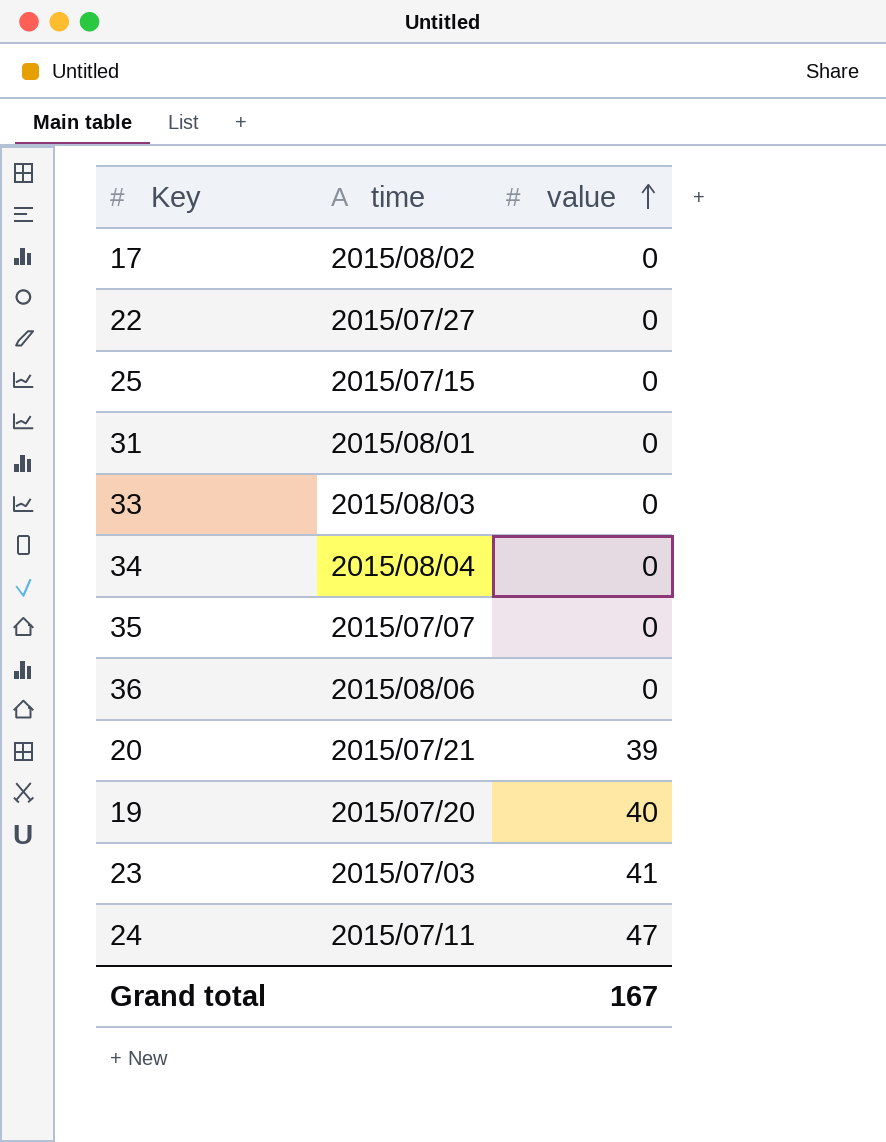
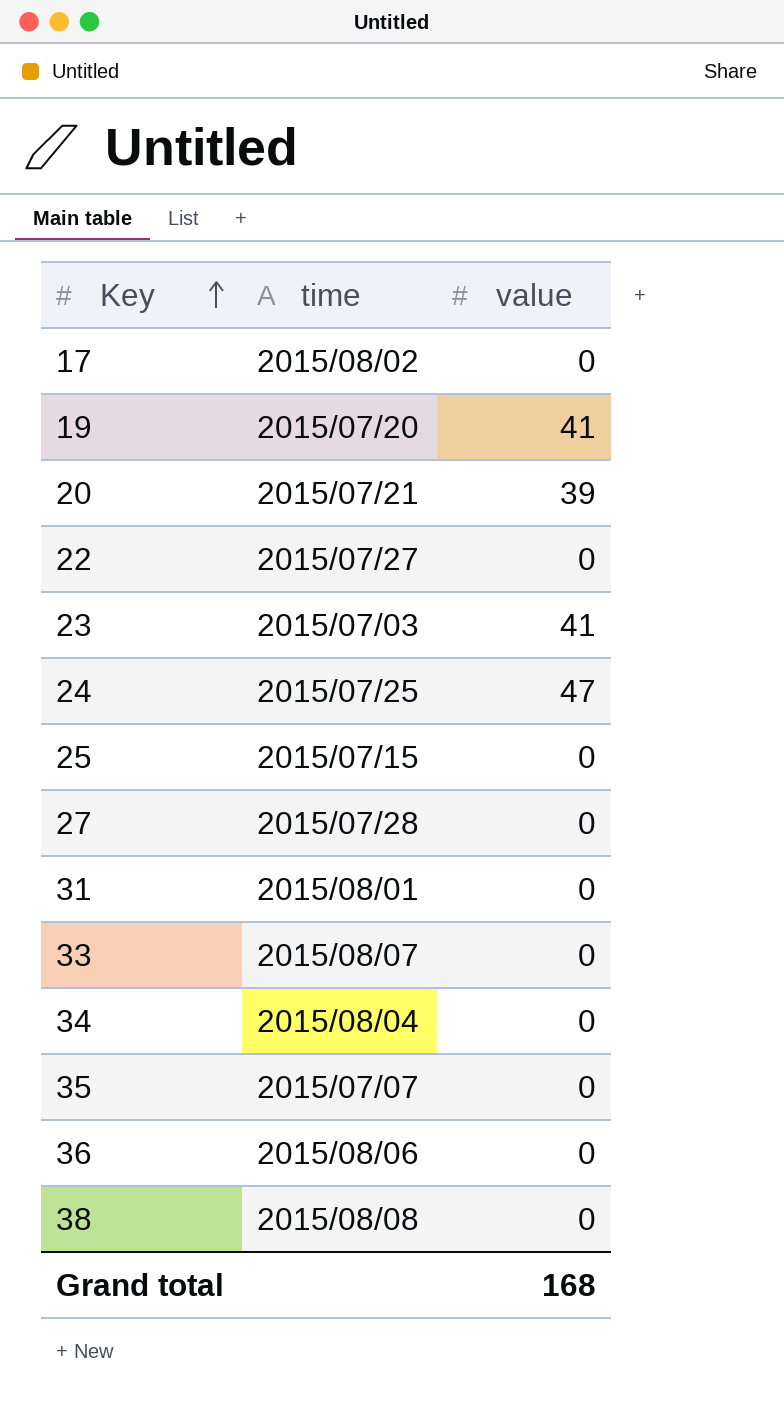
row order: value ascending -> Key ascending
19 | value: 40 -> 41
24 | time: 2015/07/11 -> 2015/07/25
row 27: none -> 2015/07/28 | 0
33 | time: 2015/08/03 -> 2015/08/07
row 38: none -> 2015/08/08 | 0
Grand total | value: 167 -> 168

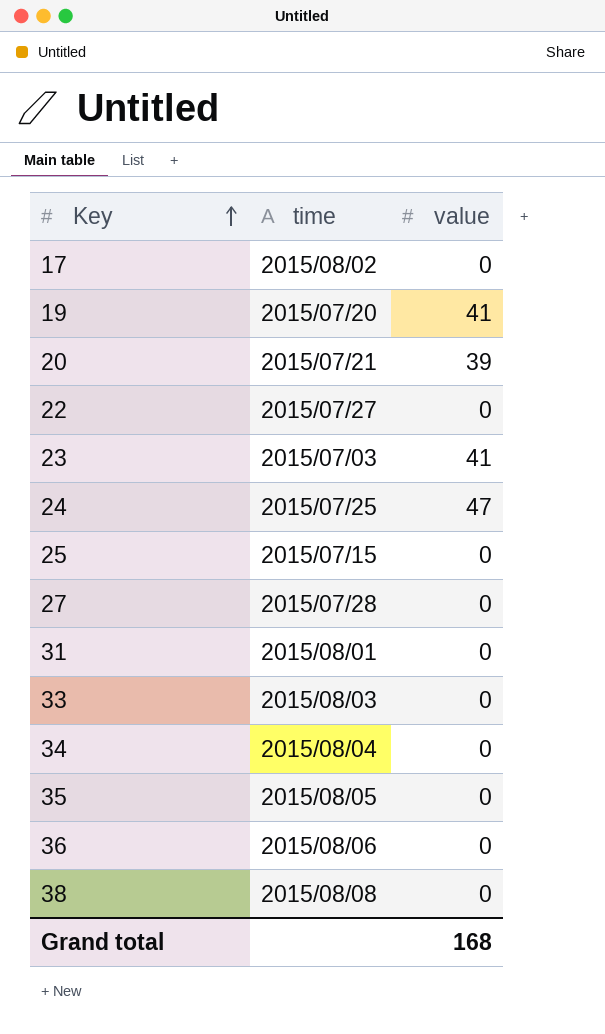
33 | time: 2015/08/07 -> 2015/08/03
35 | time: 2015/07/07 -> 2015/08/05

